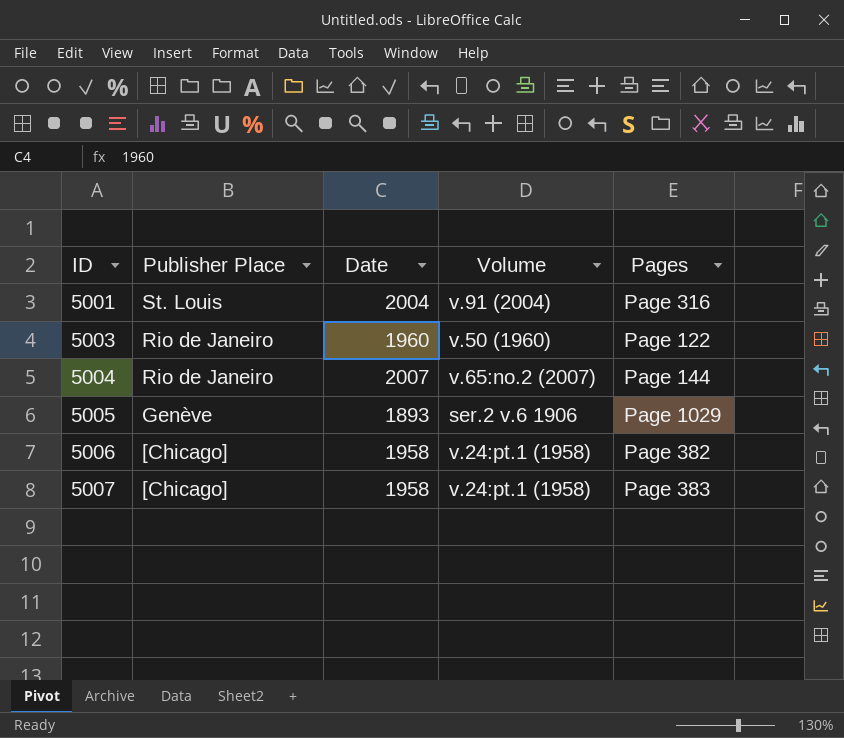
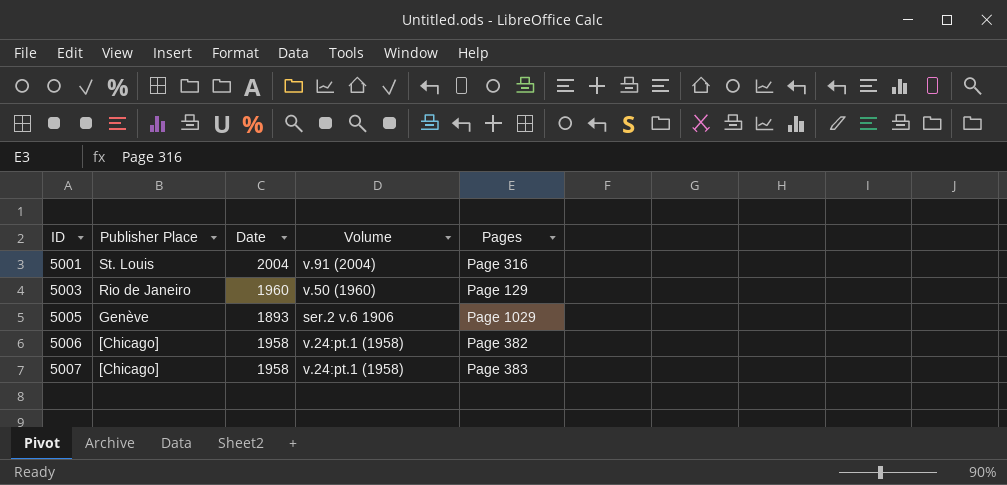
row 5004: Rio de Janeiro | 2007 | v.65:no.2 (2007) | Page 144 -> none
5003 | Pages: Page 122 -> Page 129

